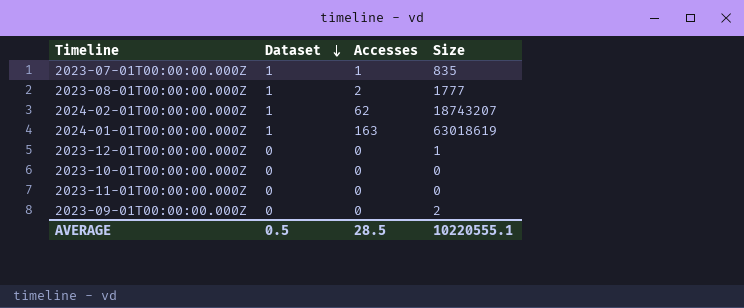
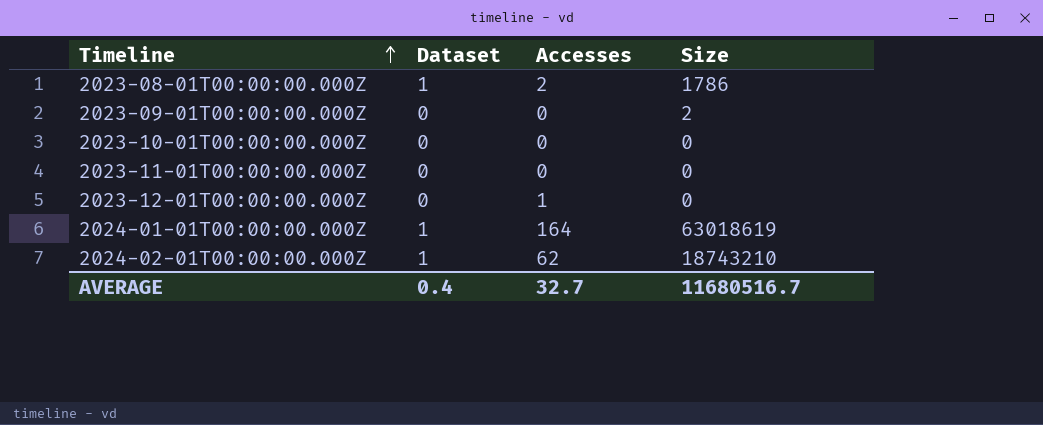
row order: Dataset descending -> Timeline ascending
row 2023-07-01T00:00:00.000Z: 1 | 1 | 835 -> none
2023-08-01T00:00:00.000Z | Size: 1777 -> 1786
2023-12-01T00:00:00.000Z | Accesses: 0 -> 1
2023-12-01T00:00:00.000Z | Size: 1 -> 0
2024-01-01T00:00:00.000Z | Accesses: 163 -> 164
2024-02-01T00:00:00.000Z | Size: 18743207 -> 18743210
AVERAGE | Dataset: 0.5 -> 0.4
AVERAGE | Accesses: 28.5 -> 32.7
AVERAGE | Size: 10220555.1 -> 11680516.7

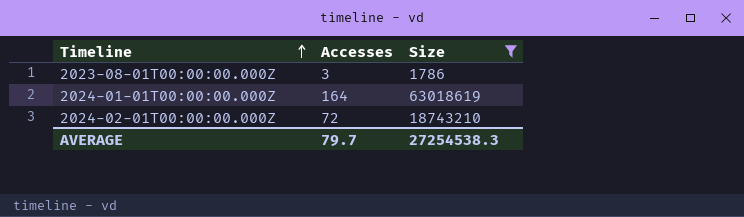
filter: none -> Size >= 1786
column Dataset | position: 2 -> none
2023-08-01T00:00:00.000Z | Accesses: 2 -> 3
2024-02-01T00:00:00.000Z | Accesses: 62 -> 72
AVERAGE | Accesses: 32.7 -> 79.7
AVERAGE | Size: 11680516.7 -> 27254538.3

